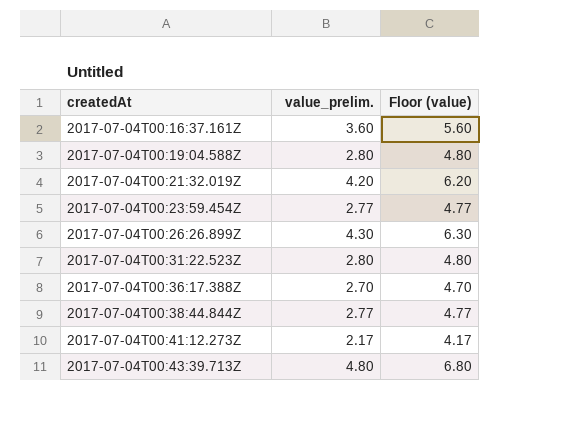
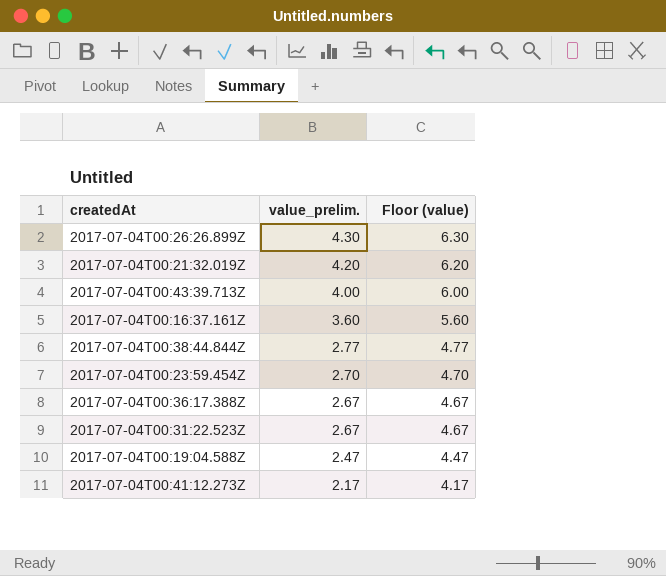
row order: createdAt ascending -> value_prelim. descending
2017-07-04T00:43:39.713Z | value_prelim.: 4.80 -> 4.00
2017-07-04T00:43:39.713Z | Floor (value): 6.80 -> 6.00
2017-07-04T00:23:59.454Z | value_prelim.: 2.77 -> 2.70
2017-07-04T00:23:59.454Z | Floor (value): 4.77 -> 4.70
2017-07-04T00:36:17.388Z | value_prelim.: 2.70 -> 2.67
2017-07-04T00:36:17.388Z | Floor (value): 4.70 -> 4.67
2017-07-04T00:31:22.523Z | value_prelim.: 2.80 -> 2.67
2017-07-04T00:31:22.523Z | Floor (value): 4.80 -> 4.67
2017-07-04T00:19:04.588Z | value_prelim.: 2.80 -> 2.47
2017-07-04T00:19:04.588Z | Floor (value): 4.80 -> 4.47

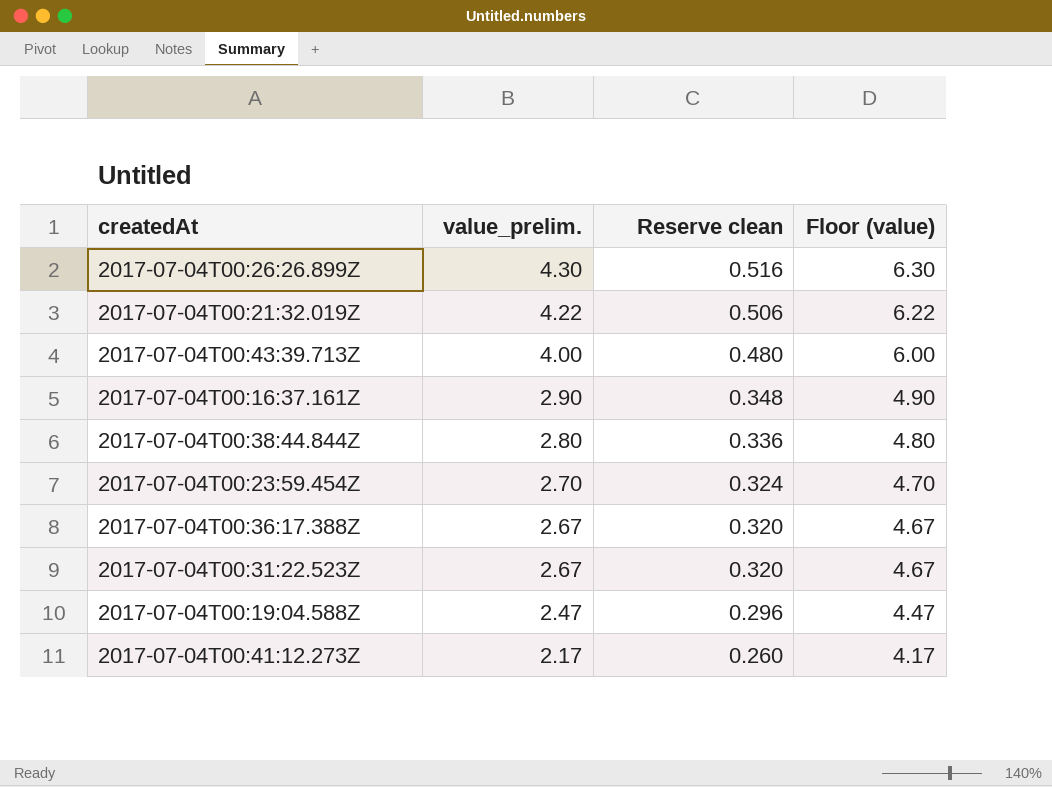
column Reserve clean | formula: none -> [value_prelim.] * 0.12
2017-07-04T00:21:32.019Z | value_prelim.: 4.20 -> 4.22
2017-07-04T00:21:32.019Z | Floor (value): 6.20 -> 6.22
2017-07-04T00:16:37.161Z | value_prelim.: 3.60 -> 2.90
2017-07-04T00:16:37.161Z | Floor (value): 5.60 -> 4.90
2017-07-04T00:38:44.844Z | value_prelim.: 2.77 -> 2.80
2017-07-04T00:38:44.844Z | Floor (value): 4.77 -> 4.80

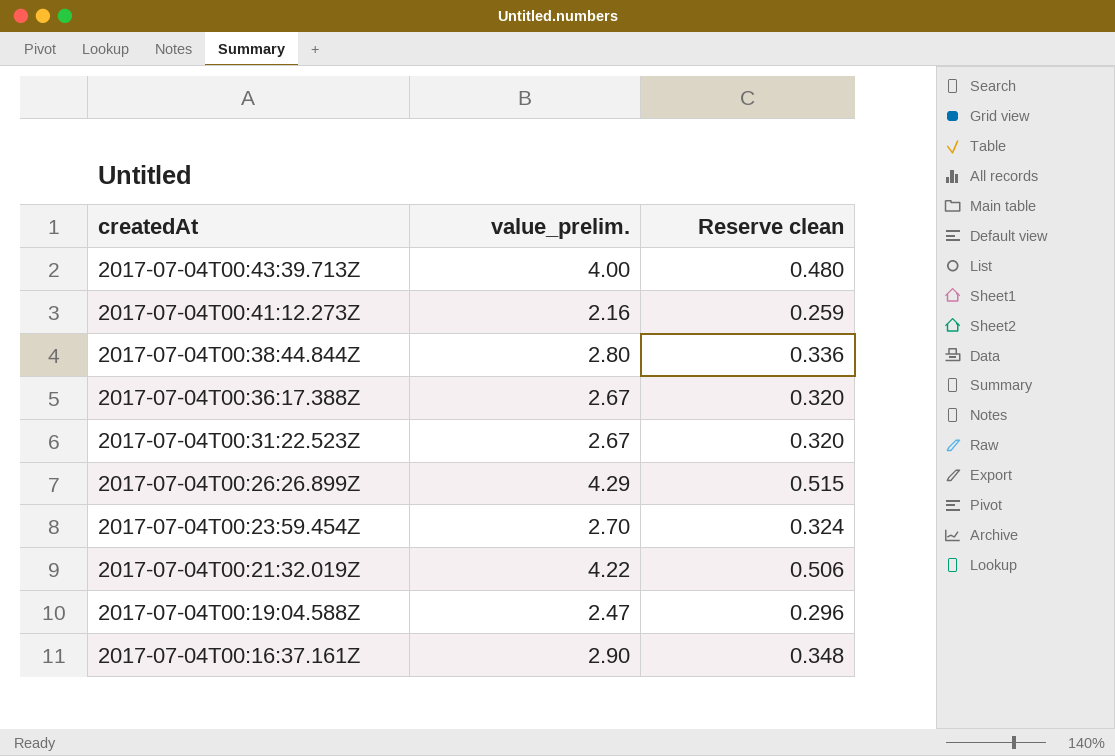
row order: value_prelim. descending -> createdAt descending
column Floor (value) | formula: [value_prelim.] + 2 -> none
2017-07-04T00:41:12.273Z | value_prelim.: 2.17 -> 2.16
2017-07-04T00:41:12.273Z | Reserve clean: 0.260 -> 0.259
2017-07-04T00:26:26.899Z | value_prelim.: 4.30 -> 4.29
2017-07-04T00:26:26.899Z | Reserve clean: 0.516 -> 0.515

